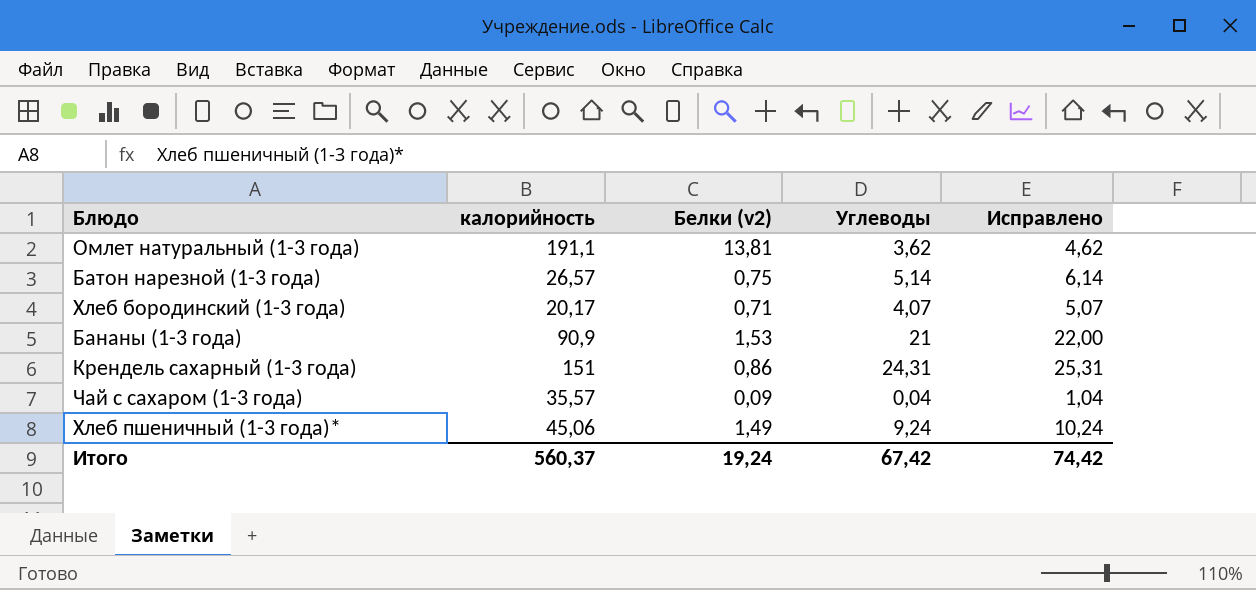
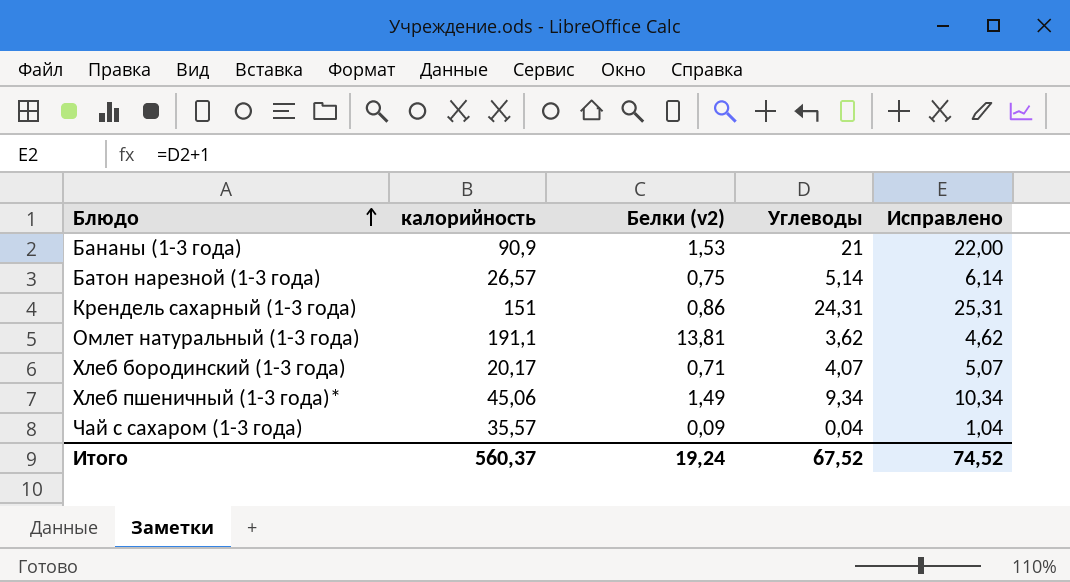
row order: none -> Блюдо ascending
Хлеб пшеничный (1-3 года)* | Углеводы: 9,24 -> 9,34
Хлеб пшеничный (1-3 года)* | Исправлено: 10,24 -> 10,34
Итого | Углеводы: 67,42 -> 67,52
Итого | Исправлено: 74,42 -> 74,52

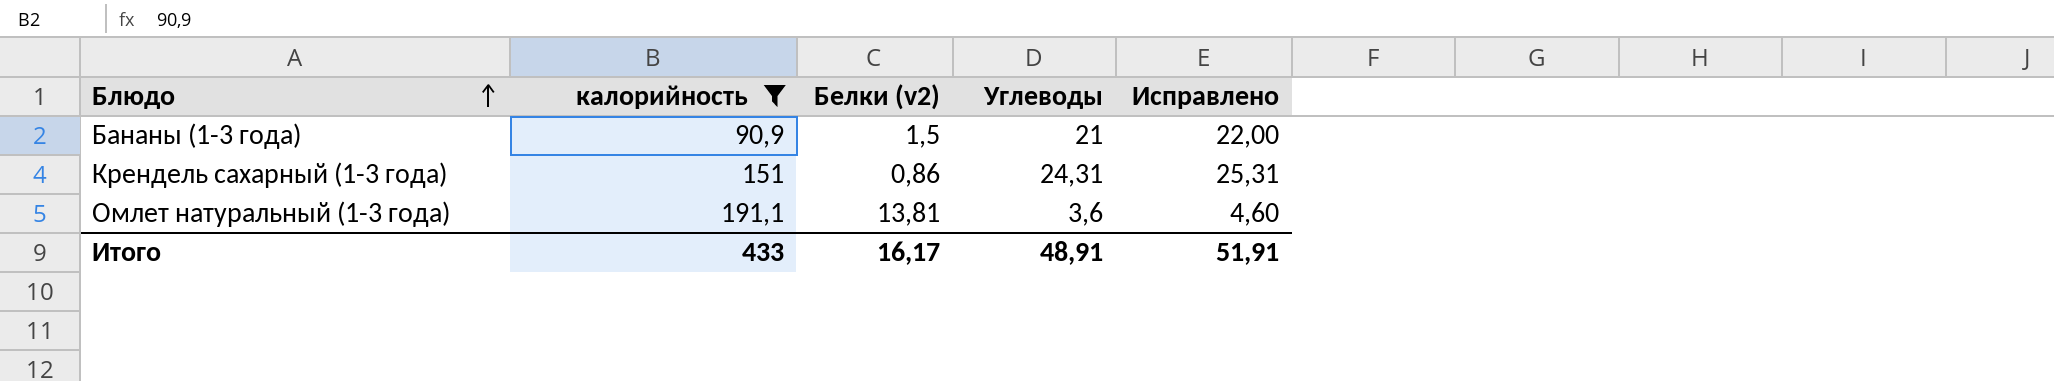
filter: none -> калорийность >= 90,9
Бананы (1-3 года) | Белки (v2): 1,53 -> 1,5
Омлет натуральный (1-3 года) | Углеводы: 3,62 -> 3,6
Омлет натуральный (1-3 года) | Исправлено: 4,62 -> 4,60
Итого | калорийность: 560,37 -> 433
Итого | Белки (v2): 19,24 -> 16,17
Итого | Углеводы: 67,52 -> 48,91
Итого | Исправлено: 74,52 -> 51,91

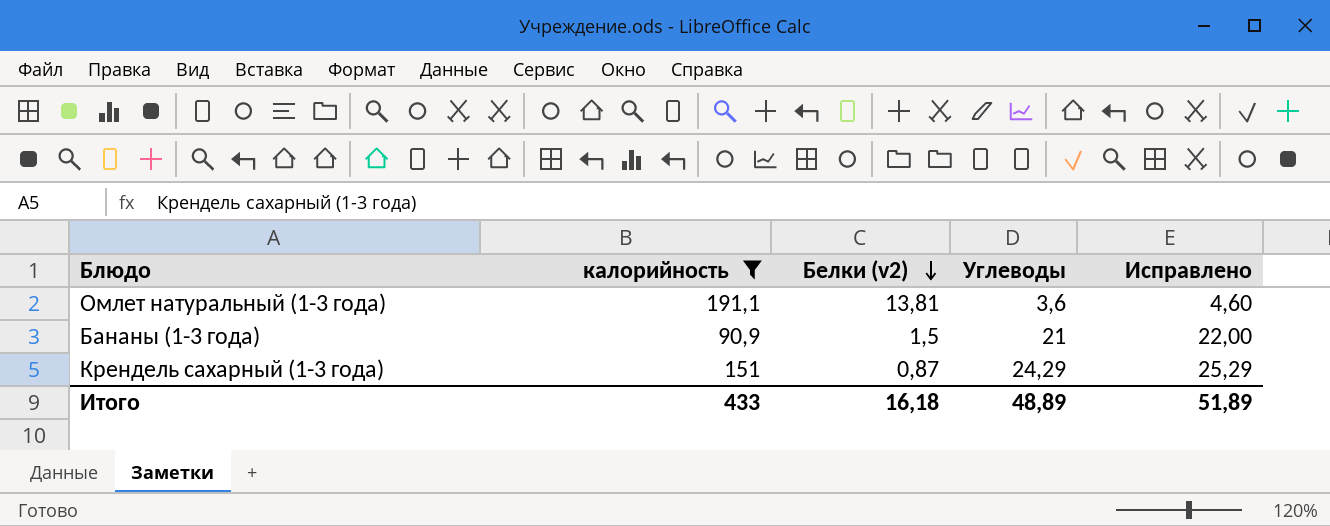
row order: Блюдо ascending -> Белки (v2) descending
Крендель сахарный (1-3 года) | Белки (v2): 0,86 -> 0,87
Крендель сахарный (1-3 года) | Углеводы: 24,31 -> 24,29
Крендель сахарный (1-3 года) | Исправлено: 25,31 -> 25,29
Итого | Белки (v2): 16,17 -> 16,18
Итого | Углеводы: 48,91 -> 48,89
Итого | Исправлено: 51,91 -> 51,89

